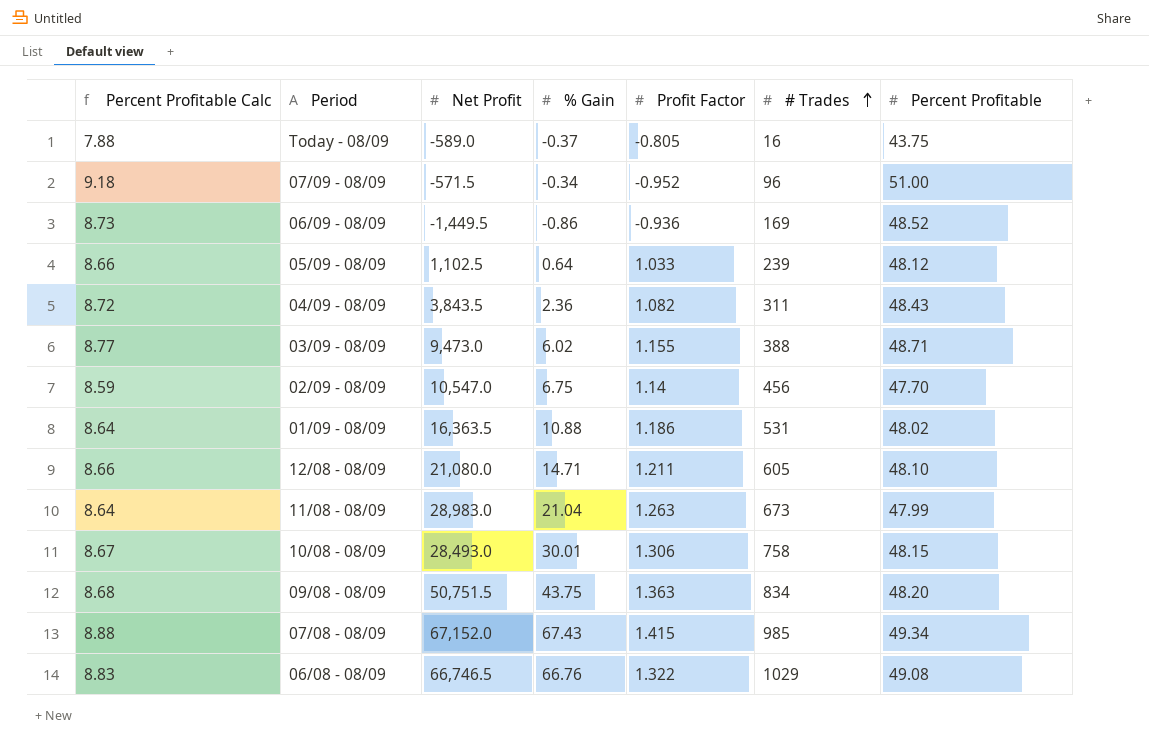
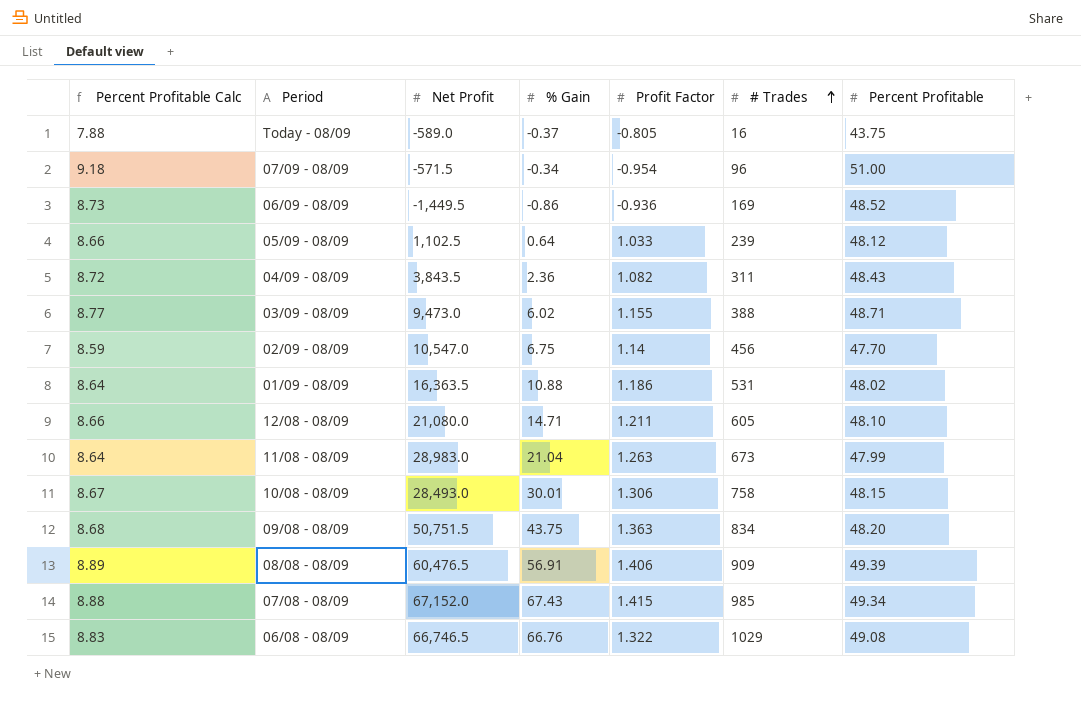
07/09 - 08/09 | Profit Factor: -0.952 -> -0.954
row 08/08 - 08/09: none -> 8.89 | 60,476.5 | 56.91 | 1.406 | 909 | 49.39

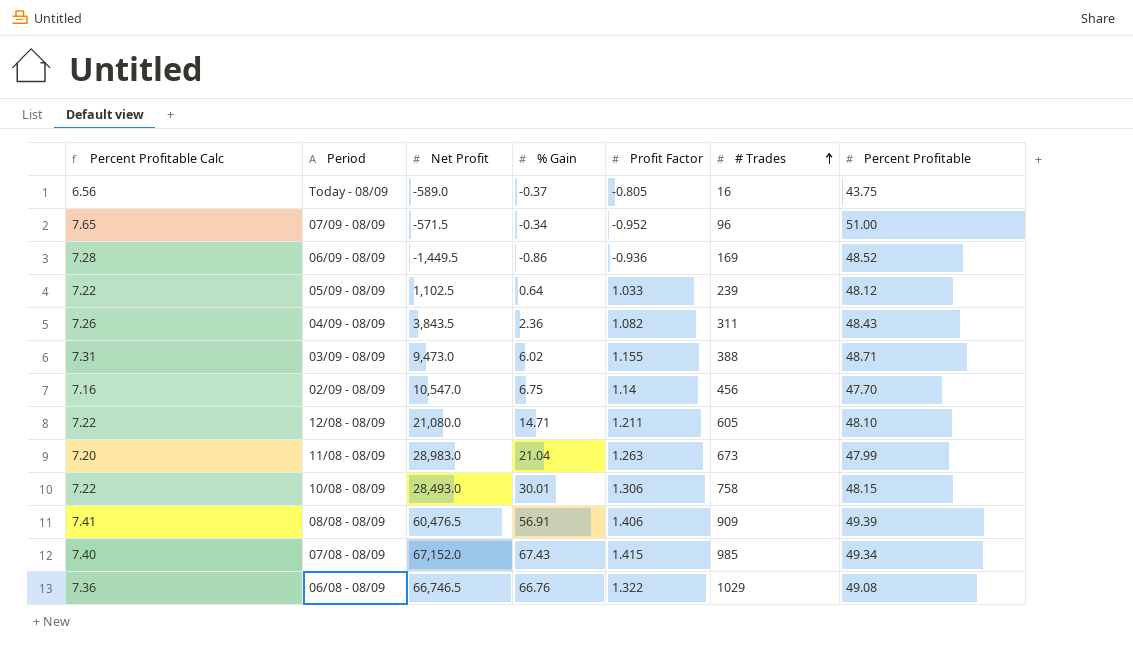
column Percent Profitable Calc | formula: [Percent Profitable] * 0.18 -> [Percent Profitable] * 0.15
row 01/09 - 08/09: 8.64 | 16,363.5 | 10.88 | 1.186 | 531 | 48.02 -> none
row 09/08 - 08/09: 8.68 | 50,751.5 | 43.75 | 1.363 | 834 | 48.20 -> none
07/09 - 08/09 | Profit Factor: -0.954 -> -0.952

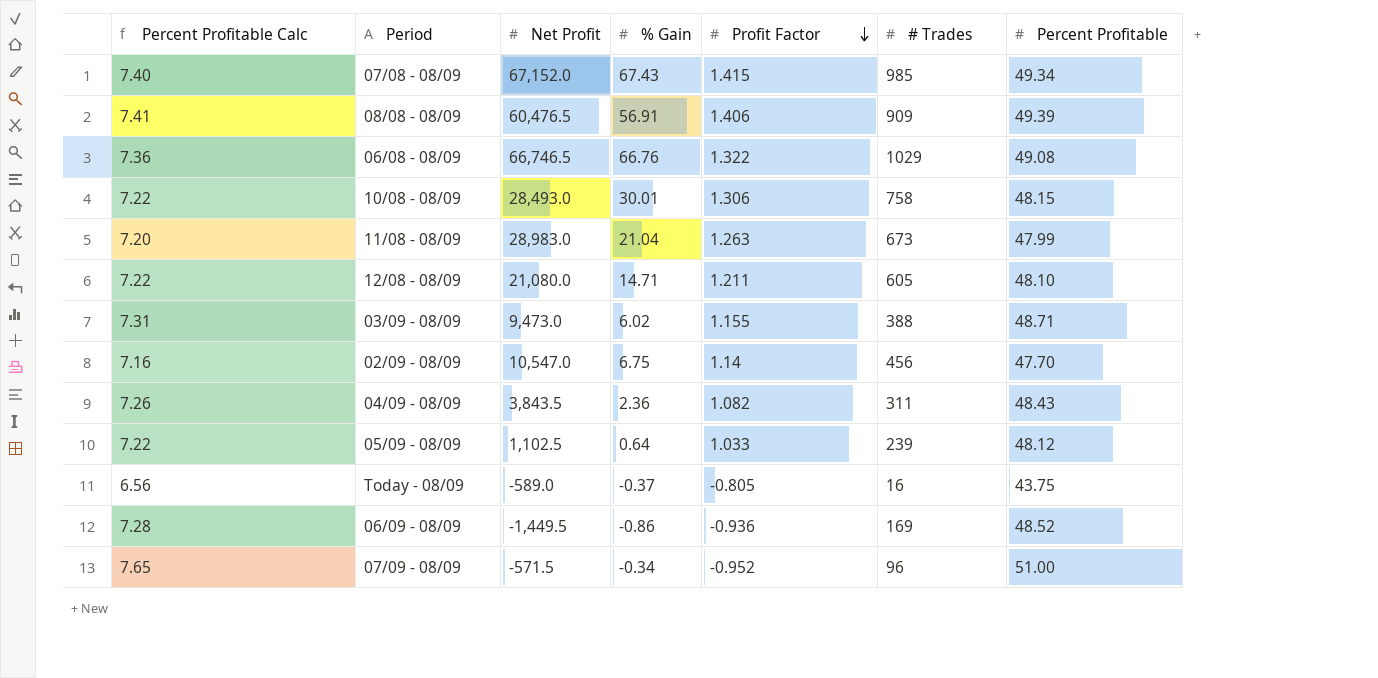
row order: # Trades ascending -> Profit Factor descending

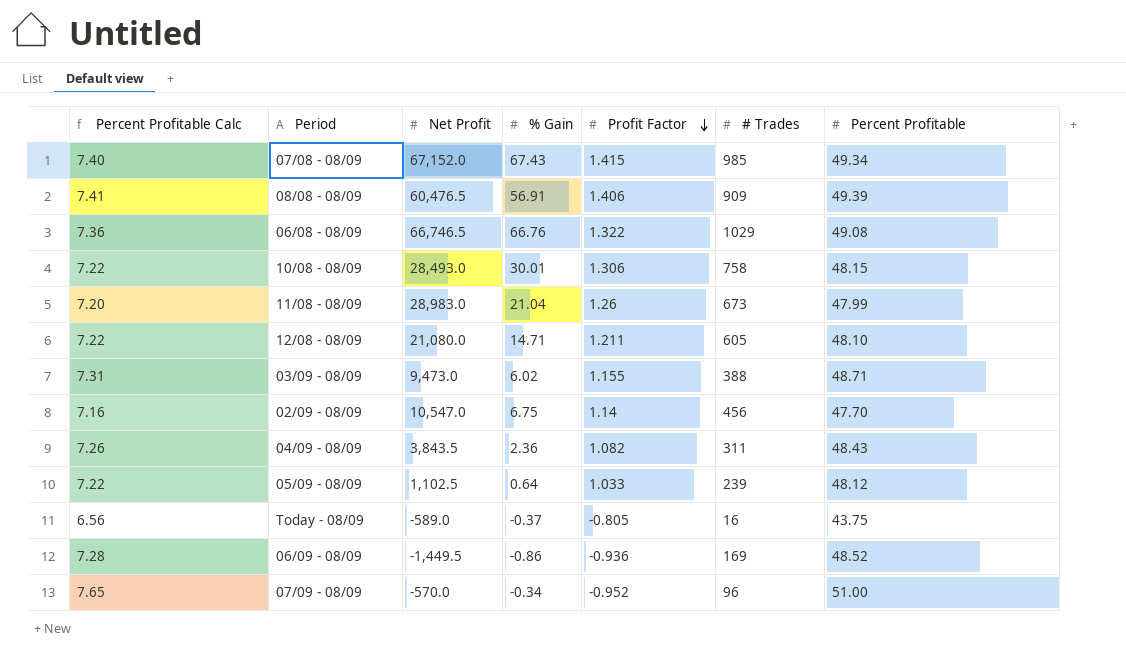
11/08 - 08/09 | Profit Factor: 1.263 -> 1.26
07/09 - 08/09 | Net Profit: -571.5 -> -570.0

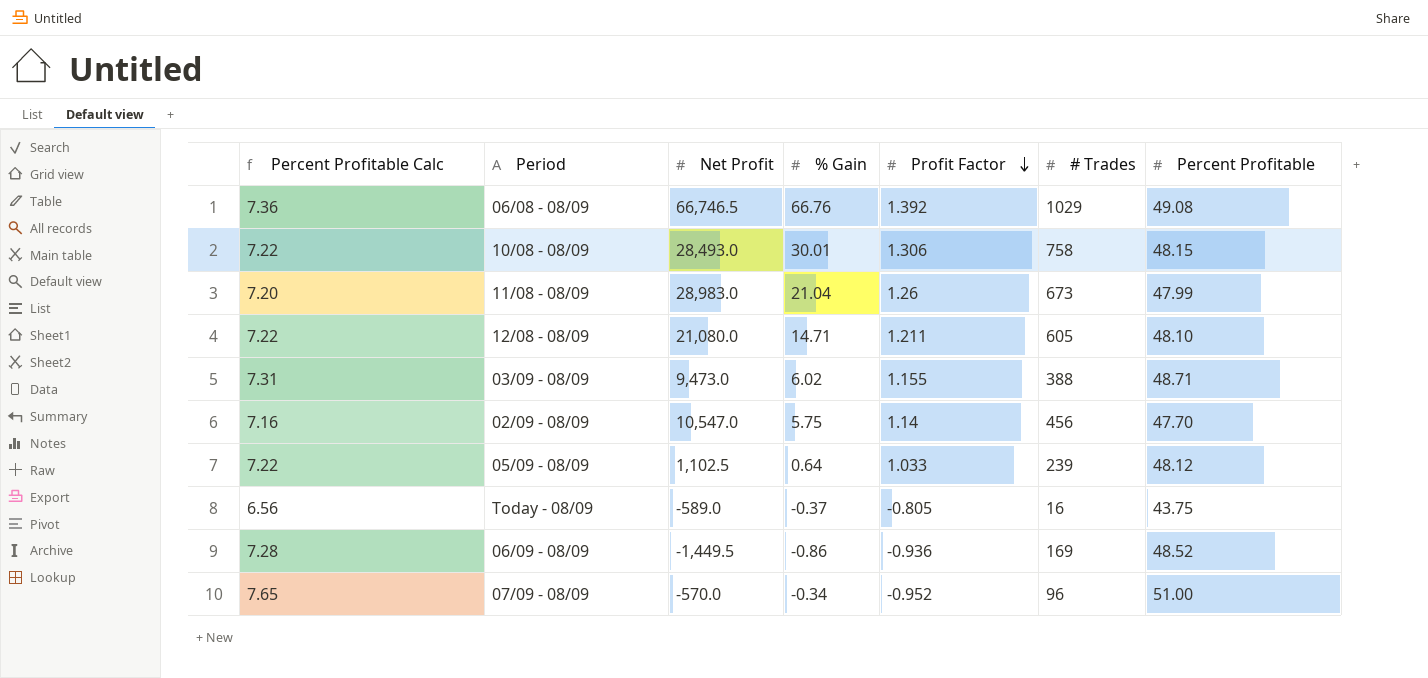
row 07/08 - 08/09: 7.40 | 67,152.0 | 67.43 | 1.415 | 985 | 49.34 -> none
row 08/08 - 08/09: 7.41 | 60,476.5 | 56.91 | 1.406 | 909 | 49.39 -> none
row 04/09 - 08/09: 7.26 | 3,843.5 | 2.36 | 1.082 | 311 | 48.43 -> none
06/08 - 08/09 | Profit Factor: 1.322 -> 1.392
02/09 - 08/09 | % Gain: 6.75 -> 5.75

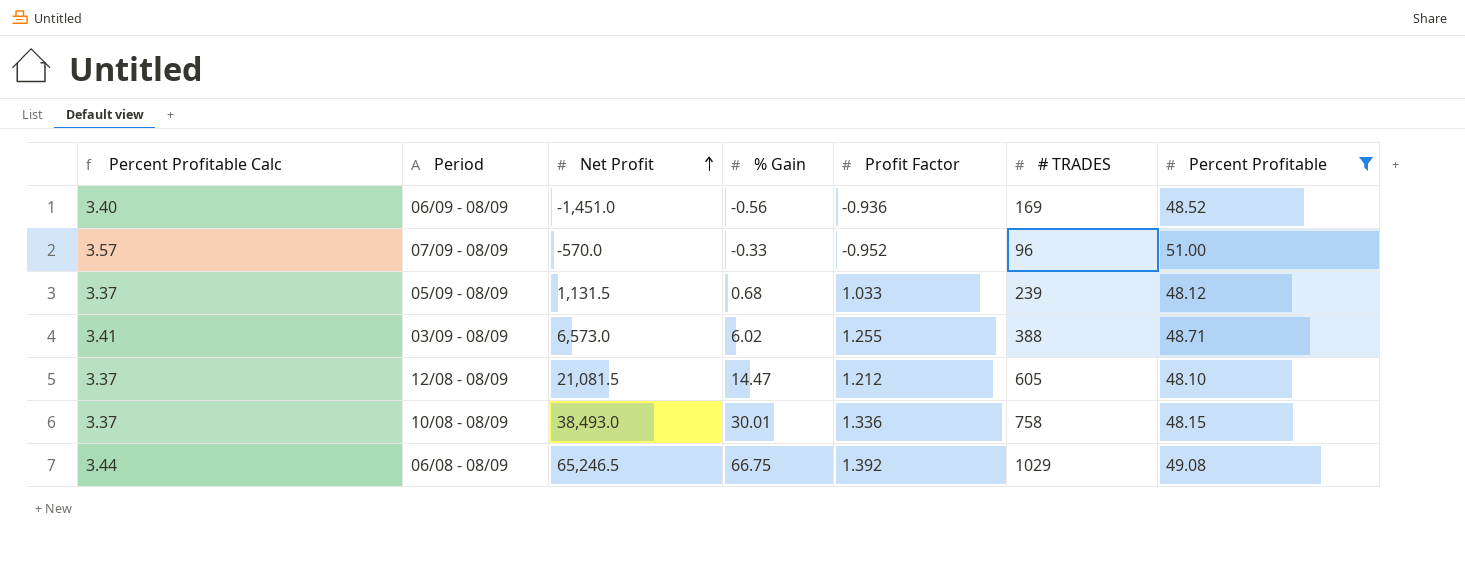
filter: none -> Percent Profitable >= 48.10
row order: Profit Factor descending -> Net Profit ascending
column Percent Profitable Calc | formula: [Percent Profitable] * 0.15 -> [Percent Profitable] * 0.07
column name: # Trades -> # TRADES
06/09 - 08/09 | Net Profit: -1,449.5 -> -1,451.0
06/09 - 08/09 | % Gain: -0.86 -> -0.56
07/09 - 08/09 | % Gain: -0.34 -> -0.33
05/09 - 08/09 | Net Profit: 1,102.5 -> 1,131.5
05/09 - 08/09 | % Gain: 0.64 -> 0.68
03/09 - 08/09 | Net Profit: 9,473.0 -> 6,573.0
03/09 - 08/09 | Profit Factor: 1.155 -> 1.255
12/08 - 08/09 | Net Profit: 21,080.0 -> 21,081.5
12/08 - 08/09 | % Gain: 14.71 -> 14.47
12/08 - 08/09 | Profit Factor: 1.211 -> 1.212
10/08 - 08/09 | Net Profit: 28,493.0 -> 38,493.0
10/08 - 08/09 | Profit Factor: 1.306 -> 1.336
06/08 - 08/09 | Net Profit: 66,746.5 -> 65,246.5
06/08 - 08/09 | % Gain: 66.76 -> 66.75

